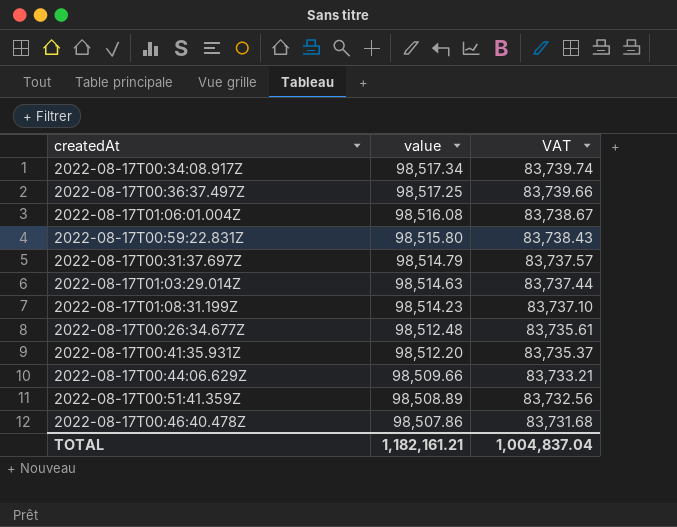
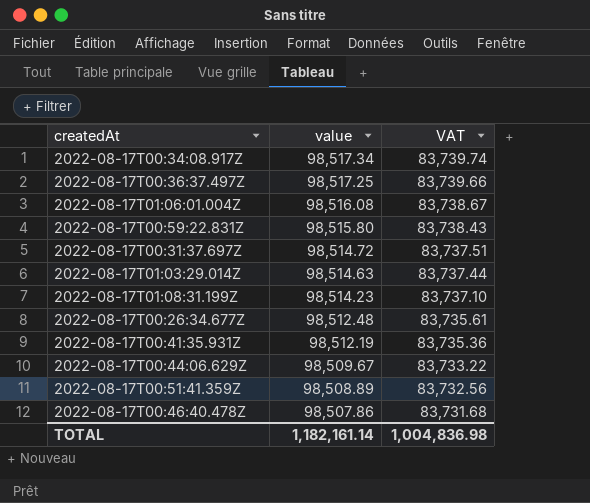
2022-08-17T00:31:37.697Z | value: 98,514.79 -> 98,514.72
2022-08-17T00:31:37.697Z | VAT: 83,737.57 -> 83,737.51
2022-08-17T00:41:35.931Z | value: 98,512.20 -> 98,512.19
2022-08-17T00:41:35.931Z | VAT: 83,735.37 -> 83,735.36
2022-08-17T00:44:06.629Z | value: 98,509.66 -> 98,509.67
2022-08-17T00:44:06.629Z | VAT: 83,733.21 -> 83,733.22
TOTAL | value: 1,182,161.21 -> 1,182,161.14
TOTAL | VAT: 1,004,837.04 -> 1,004,836.98

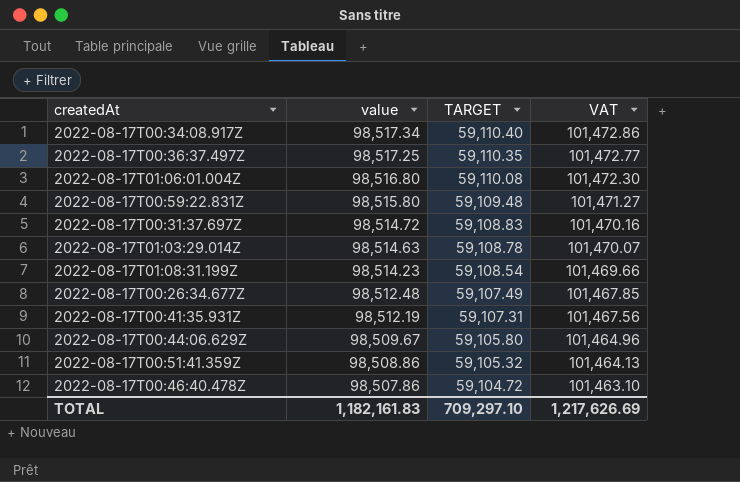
column TARGET | formula: none -> [value] * 0.6
column VAT | formula: [value] * 0.85 -> [value] * 1.03
2022-08-17T01:06:01.004Z | value: 98,516.08 -> 98,516.80
2022-08-17T00:51:41.359Z | value: 98,508.89 -> 98,508.86
TOTAL | value: 1,182,161.14 -> 1,182,161.83
TOTAL | VAT: 1,004,836.98 -> 1,217,626.69

